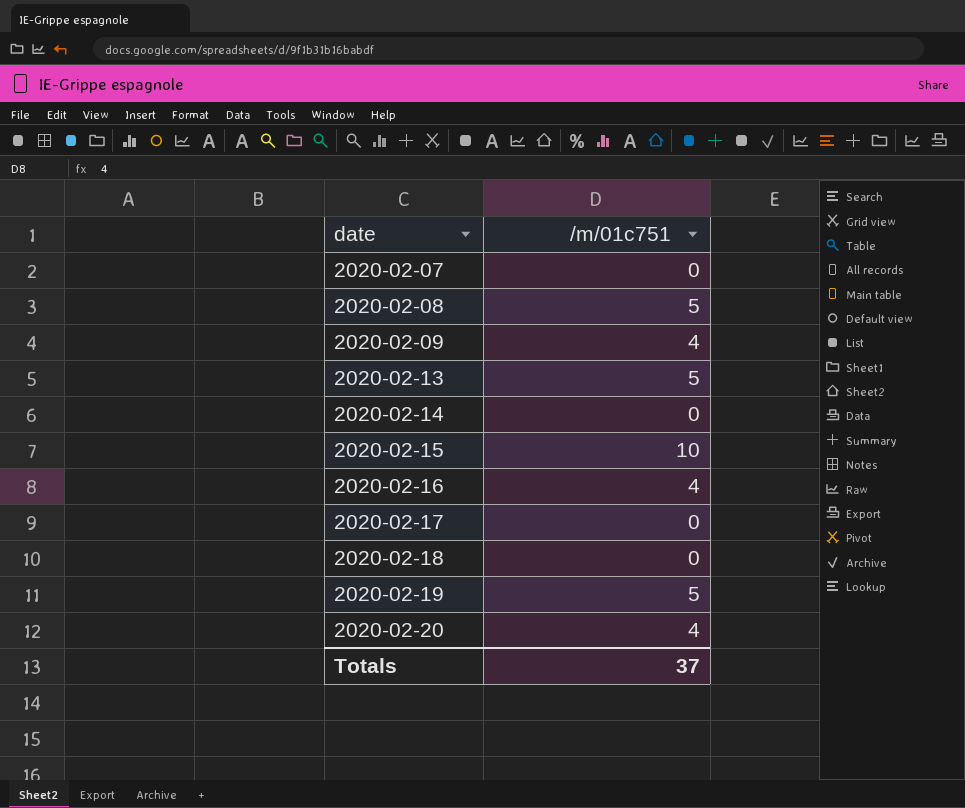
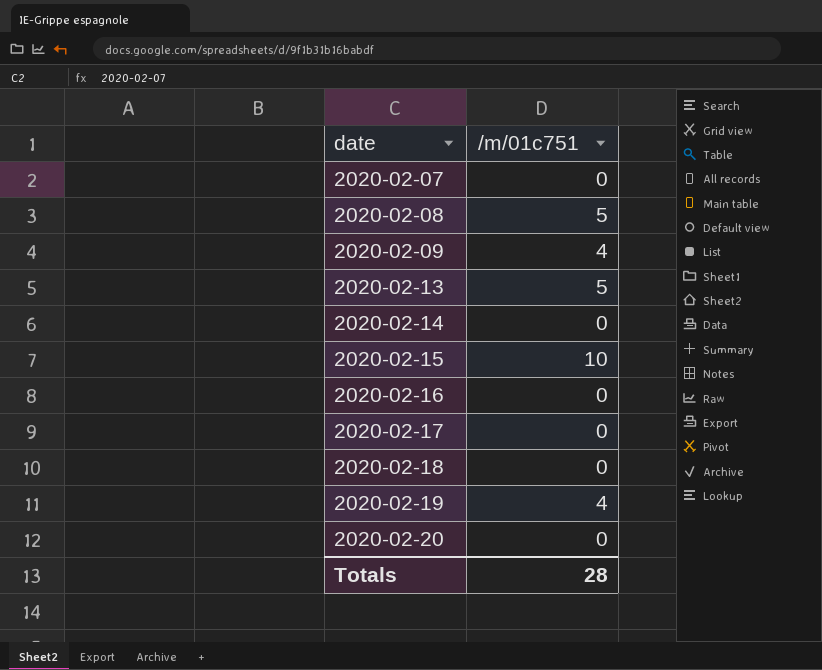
2020-02-16 | /m/01c751: 4 -> 0
2020-02-19 | /m/01c751: 5 -> 4
2020-02-20 | /m/01c751: 4 -> 0
Totals | /m/01c751: 37 -> 28

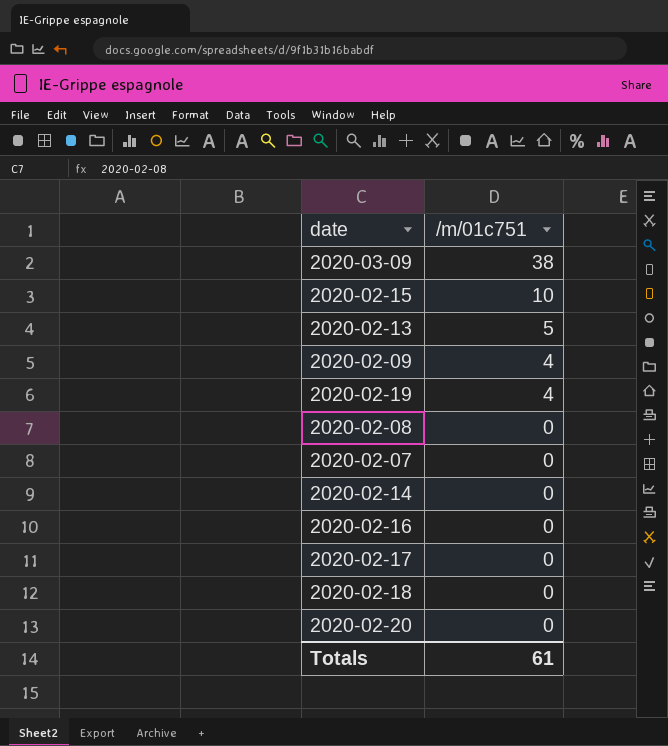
row order: date ascending -> /m/01c751 descending
row 2020-03-09: none -> 38
2020-02-08 | /m/01c751: 5 -> 0
Totals | /m/01c751: 28 -> 61

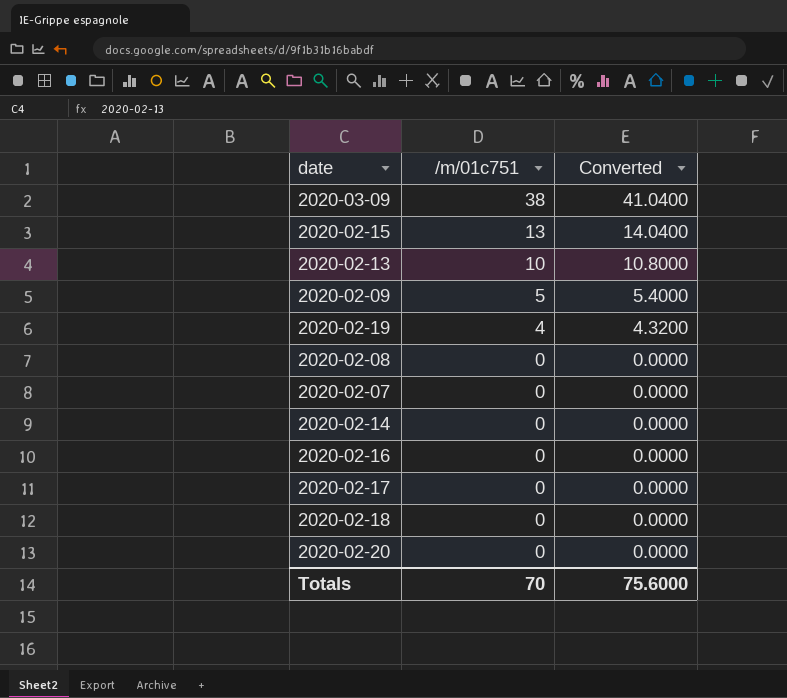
column Converted | formula: none -> [/m/01c751] * 1.08
2020-02-15 | /m/01c751: 10 -> 13
2020-02-13 | /m/01c751: 5 -> 10
2020-02-09 | /m/01c751: 4 -> 5
Totals | /m/01c751: 61 -> 70

